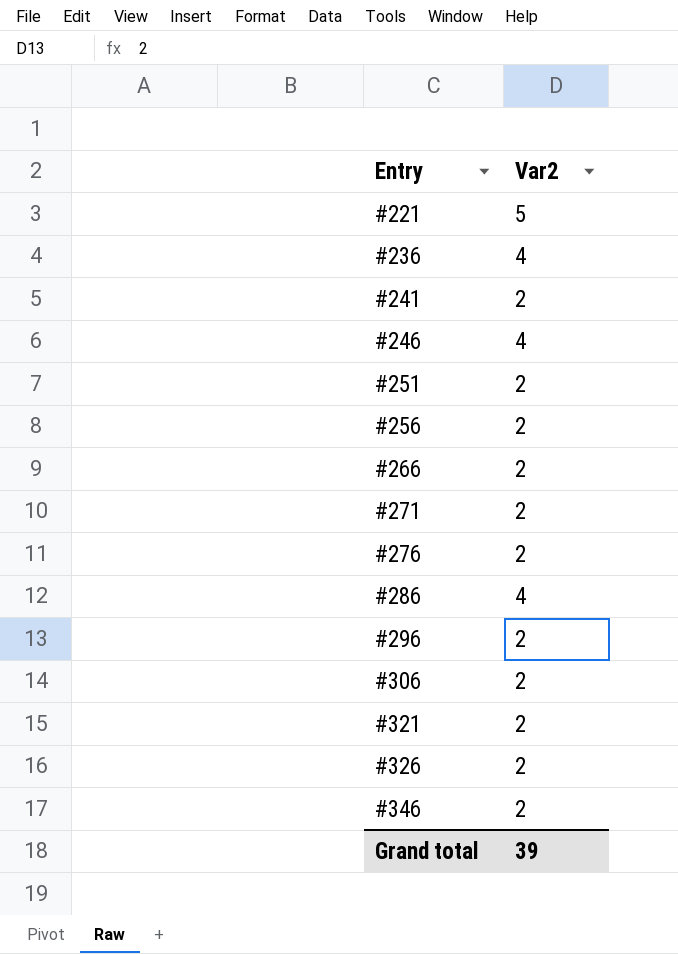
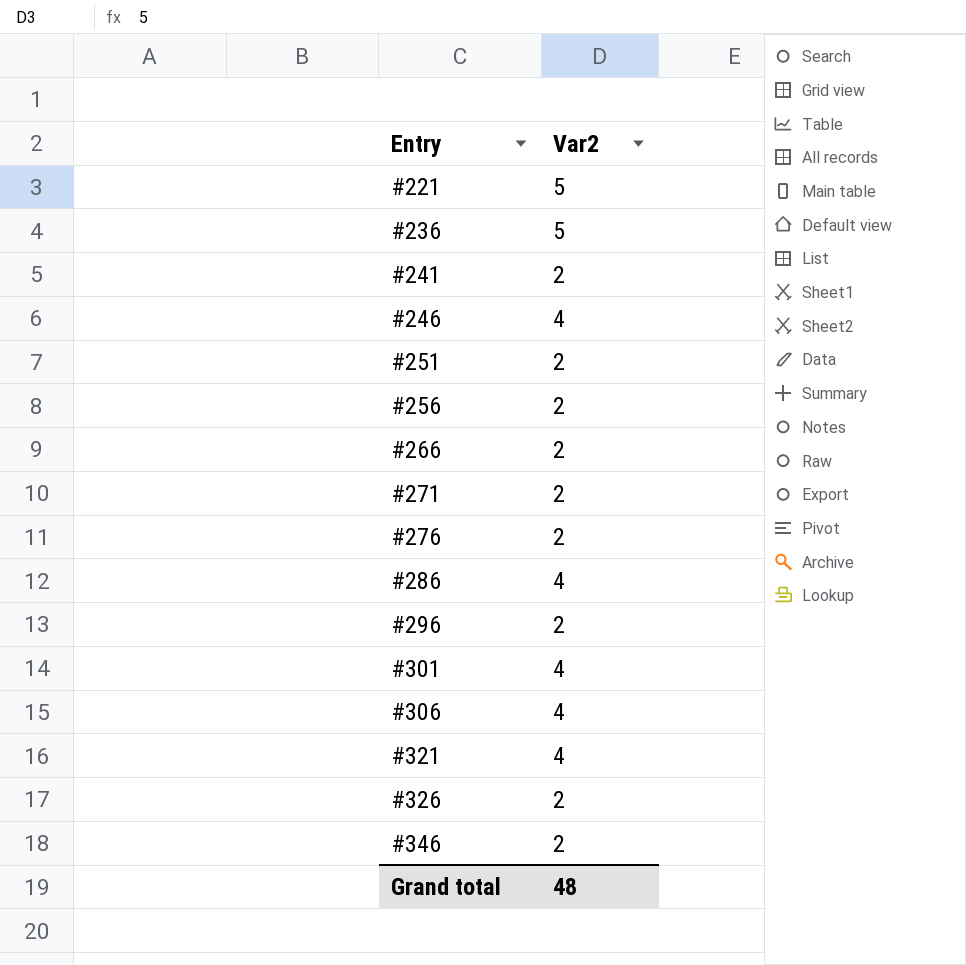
#236 | Var2: 4 -> 5
row #301: none -> 4
#306 | Var2: 2 -> 4
#321 | Var2: 2 -> 4
Grand total | Var2: 39 -> 48

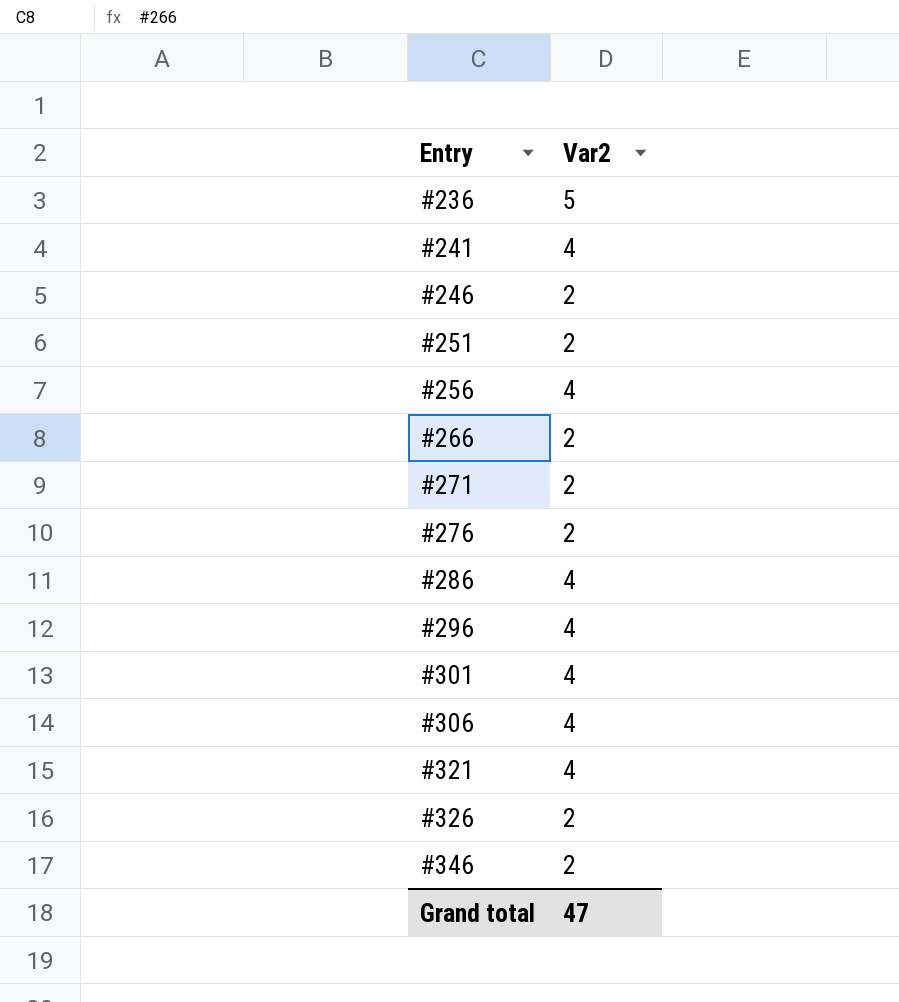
row #221: 5 -> none
#241 | Var2: 2 -> 4
#246 | Var2: 4 -> 2
#256 | Var2: 2 -> 4
#296 | Var2: 2 -> 4
Grand total | Var2: 48 -> 47

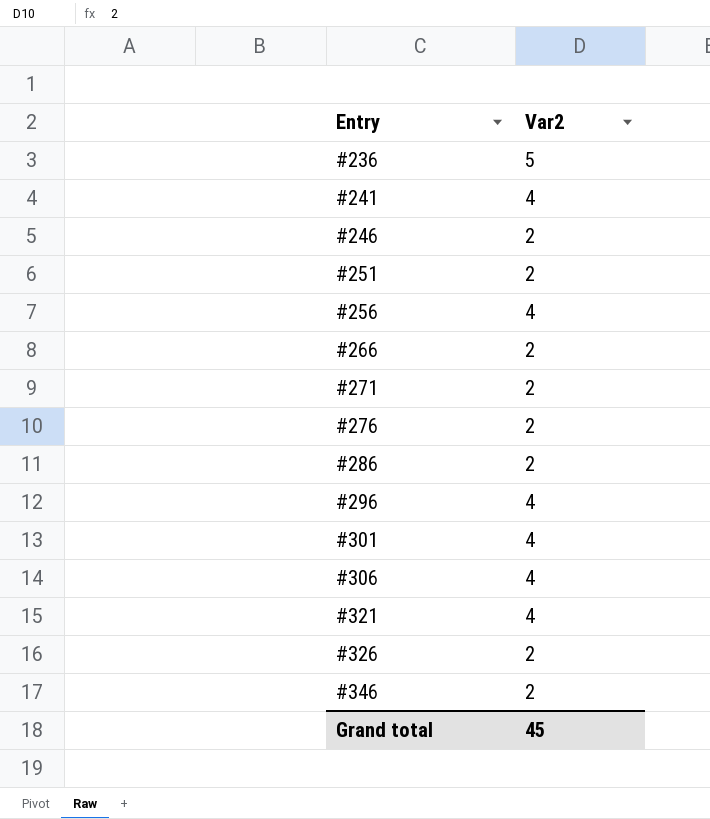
#286 | Var2: 4 -> 2
Grand total | Var2: 47 -> 45

